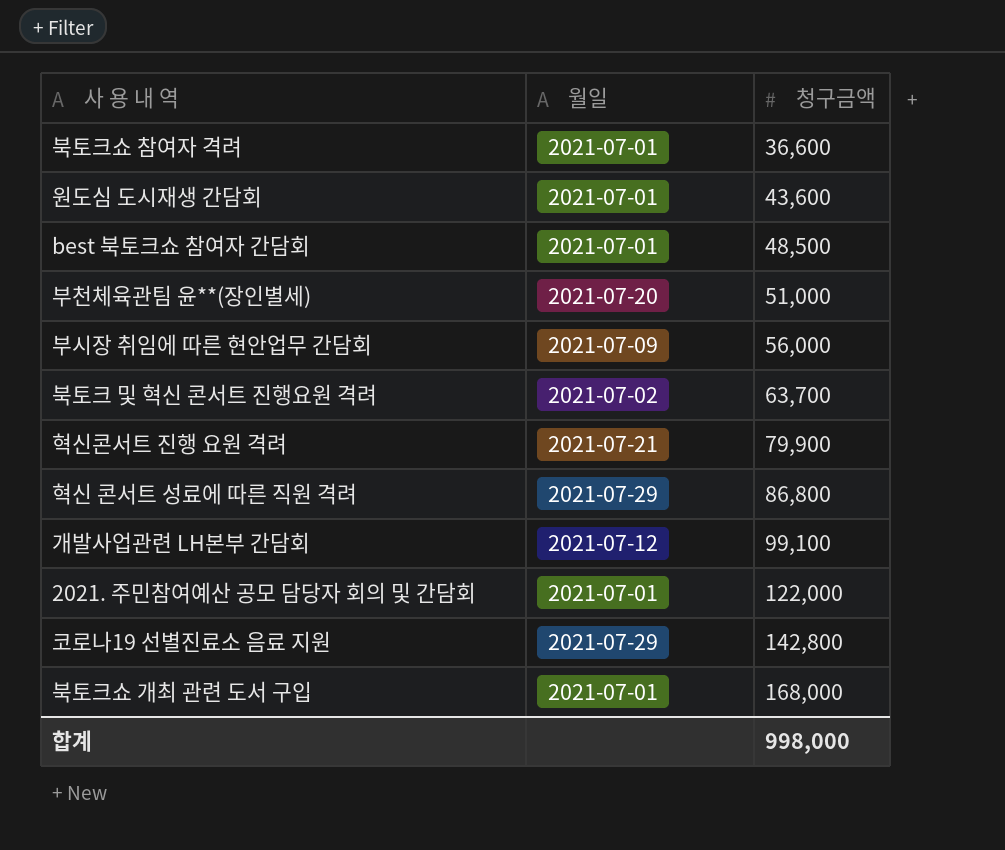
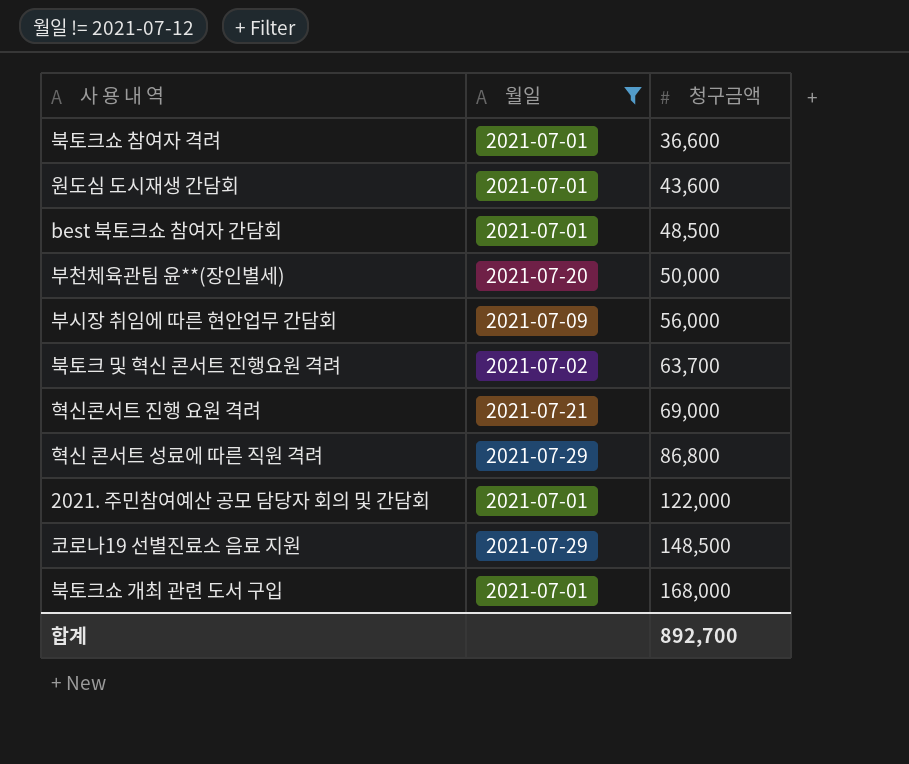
filter: none -> 월일 != 2021-07-12
부천체육관팀 윤**(장인별세) | 청구금액: 51,000 -> 50,000
혁신콘서트 진행 요원 격려 | 청구금액: 79,900 -> 69,000
코로나19 선별진료소 음료 지원 | 청구금액: 142,800 -> 148,500
합계 | 청구금액: 998,000 -> 892,700

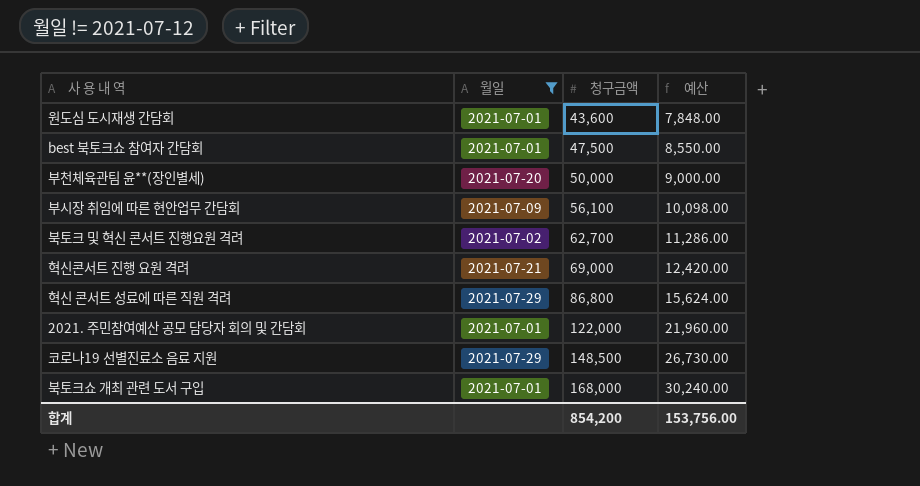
column 예산 | formula: none -> [청구금액] * 0.18
row 북토크쇼 참여자 격려: 2021-07-01 | 36,600 -> none
best 북토크쇼 참여자 간담회 | 청구금액: 48,500 -> 47,500
부시장 취임에 따른 현안업무 간담회 | 청구금액: 56,000 -> 56,100
북토크 및 혁신 콘서트 진행요원 격려 | 청구금액: 63,700 -> 62,700
합계 | 청구금액: 892,700 -> 854,200

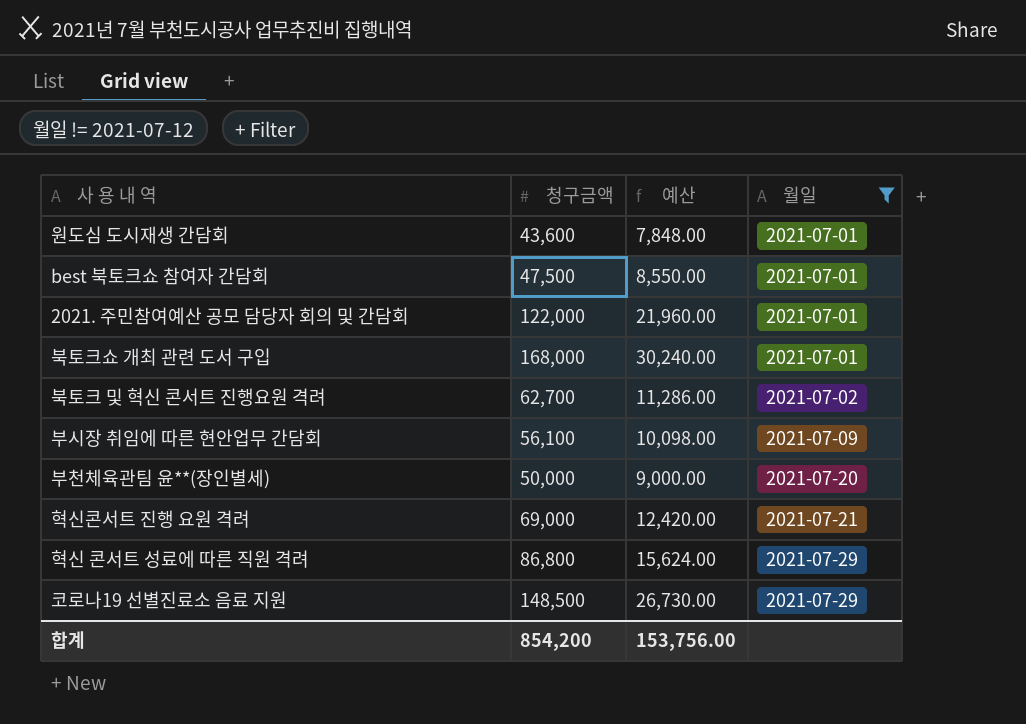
row order: 청구금액 ascending -> 월일 ascending
column 월일 | position: 2 -> 4

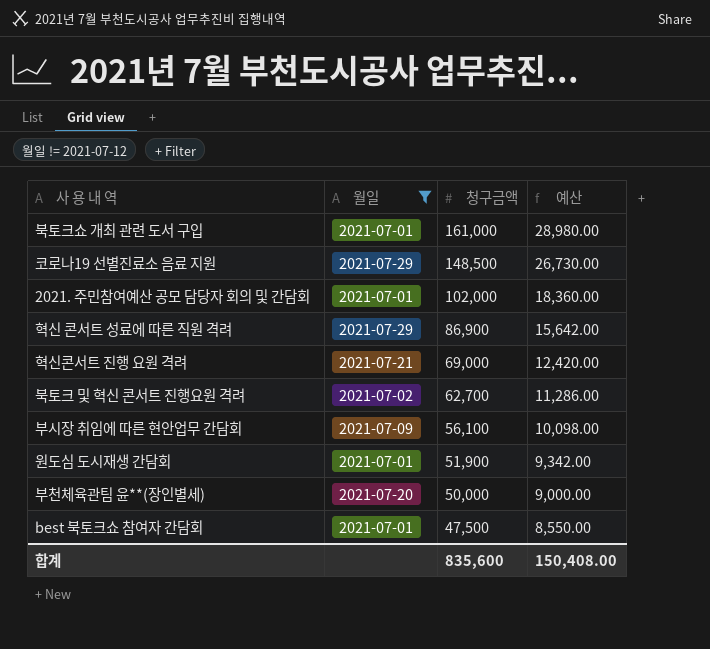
row order: 월일 ascending -> 청구금액 descending
column 월일 | position: 4 -> 2
북토크쇼 개최 관련 도서 구입 | 청구금액: 168,000 -> 161,000
북토크쇼 개최 관련 도서 구입 | 예산: 30,240.00 -> 28,980.00
2021. 주민참여예산 공모 담당자 회의 및 간담회 | 청구금액: 122,000 -> 102,000
2021. 주민참여예산 공모 담당자 회의 및 간담회 | 예산: 21,960.00 -> 18,360.00
혁신 콘서트 성료에 따른 직원 격려 | 청구금액: 86,800 -> 86,900
혁신 콘서트 성료에 따른 직원 격려 | 예산: 15,624.00 -> 15,642.00
원도심 도시재생 간담회 | 청구금액: 43,600 -> 51,900
원도심 도시재생 간담회 | 예산: 7,848.00 -> 9,342.00
합계 | 청구금액: 854,200 -> 835,600
합계 | 예산: 153,756.00 -> 150,408.00

